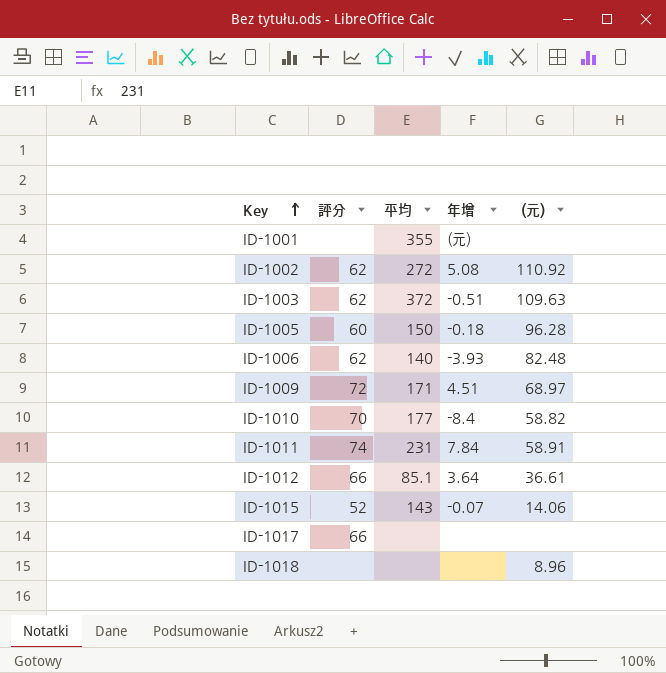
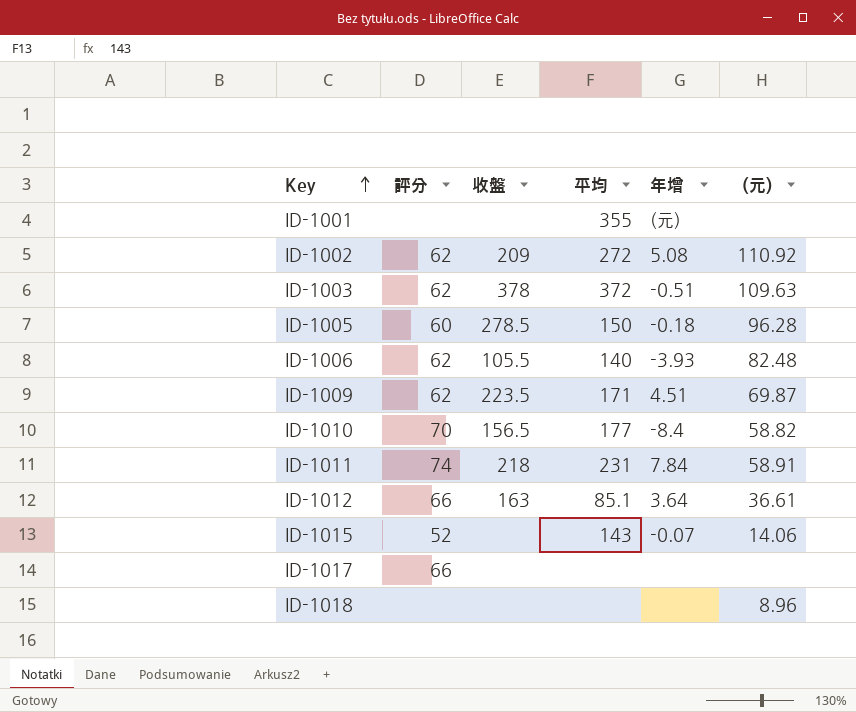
column 收盤 | position: none -> 3
ID-1009 | 評分: 72 -> 62
ID-1009 | (元): 68.97 -> 69.87

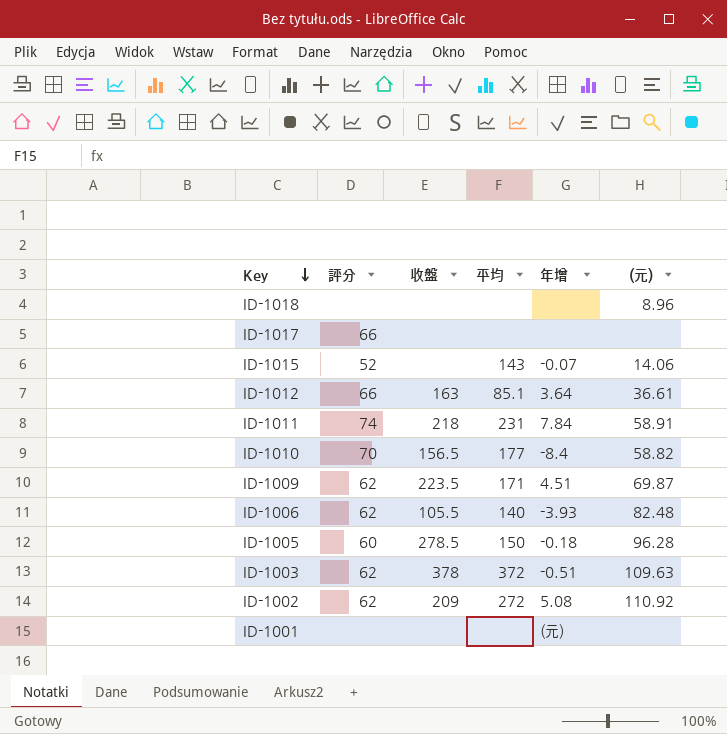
row order: Key ascending -> Key descending
ID-1001 | 平均: 355 -> none

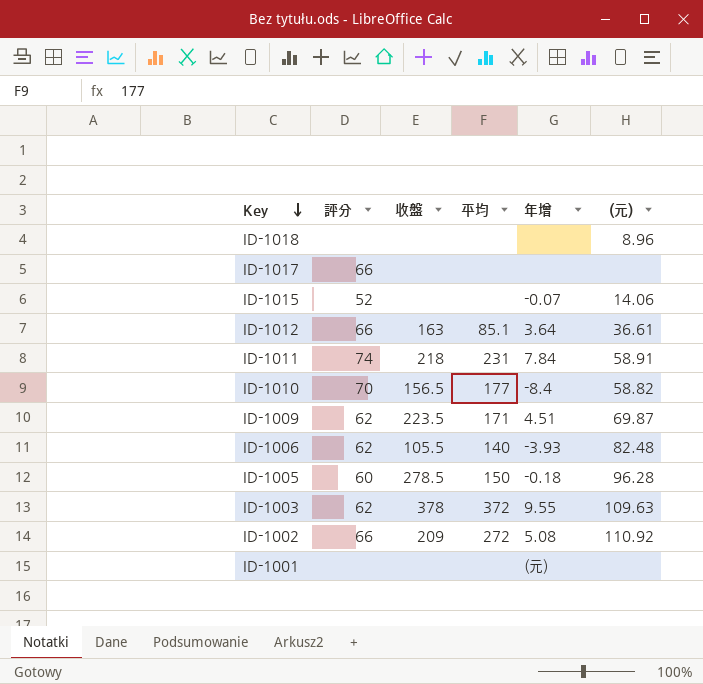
ID-1015 | 平均: 143 -> none
ID-1003 | 年增: -0.51 -> 9.55
ID-1002 | 評分: 62 -> 66

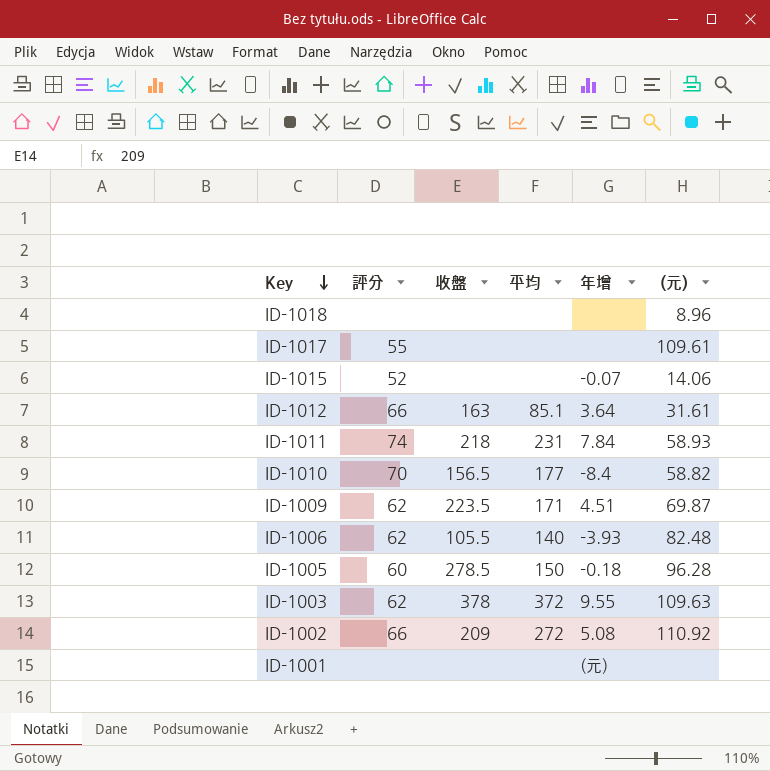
ID-1017 | 評分: 66 -> 55
ID-1017 | (元): none -> 109.61
ID-1012 | (元): 36.61 -> 31.61
ID-1011 | (元): 58.91 -> 58.93

